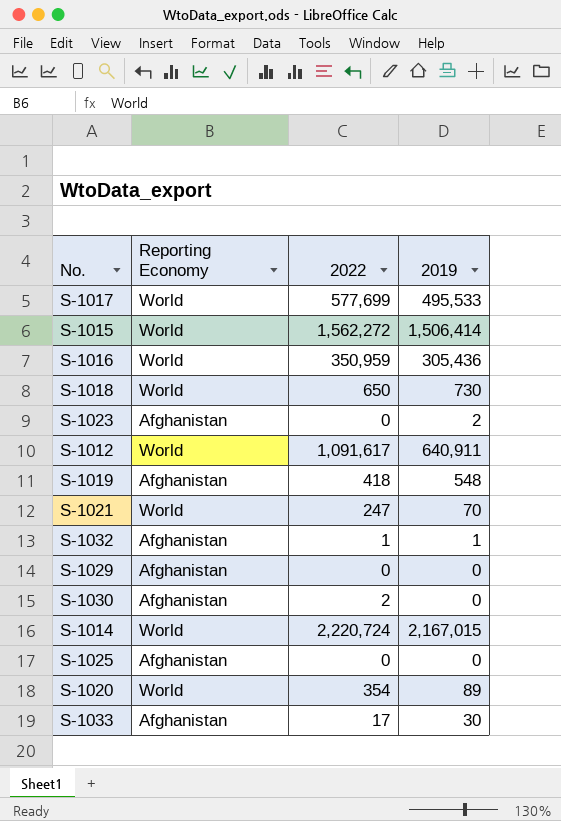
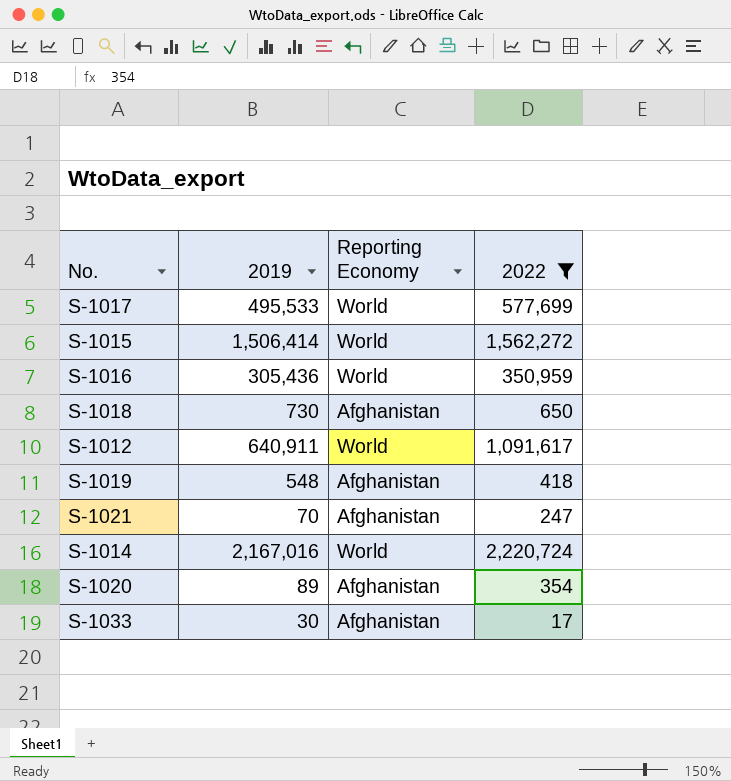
filter: none -> 2022 >= 17
column 2019 | position: 4 -> 2
S-1018 | Reporting Economy: World -> Afghanistan
S-1021 | Reporting Economy: World -> Afghanistan
S-1014 | 2019: 2,167,015 -> 2,167,016
S-1020 | Reporting Economy: World -> Afghanistan

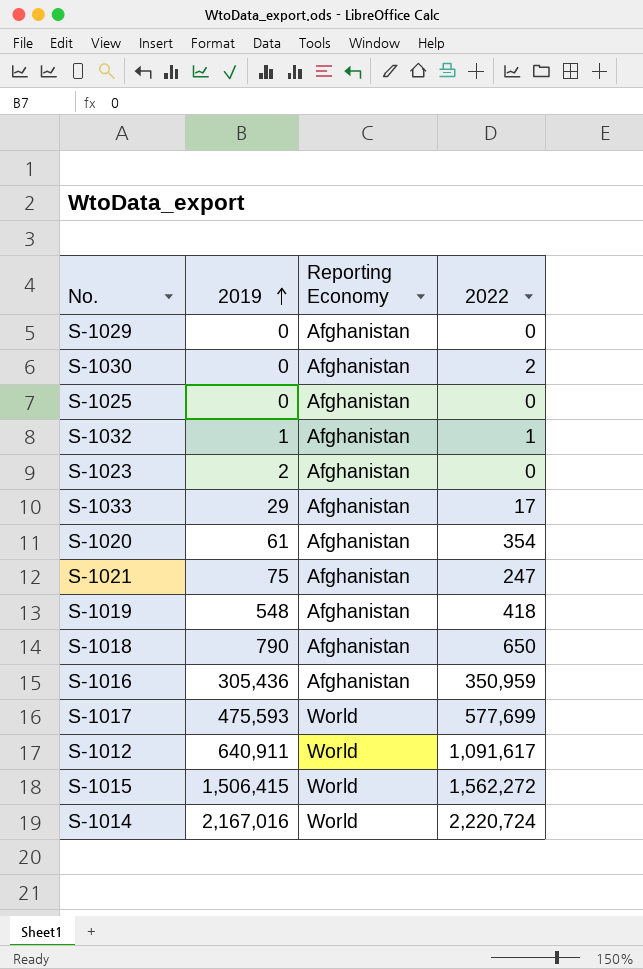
filter: 2022 >= 17 -> none
row order: none -> 2019 ascending
S-1033 | 2019: 30 -> 29
S-1020 | 2019: 89 -> 61
S-1021 | 2019: 70 -> 75
S-1018 | 2019: 730 -> 790
S-1016 | Reporting Economy: World -> Afghanistan
S-1017 | 2019: 495,533 -> 475,593
S-1015 | 2019: 1,506,414 -> 1,506,415

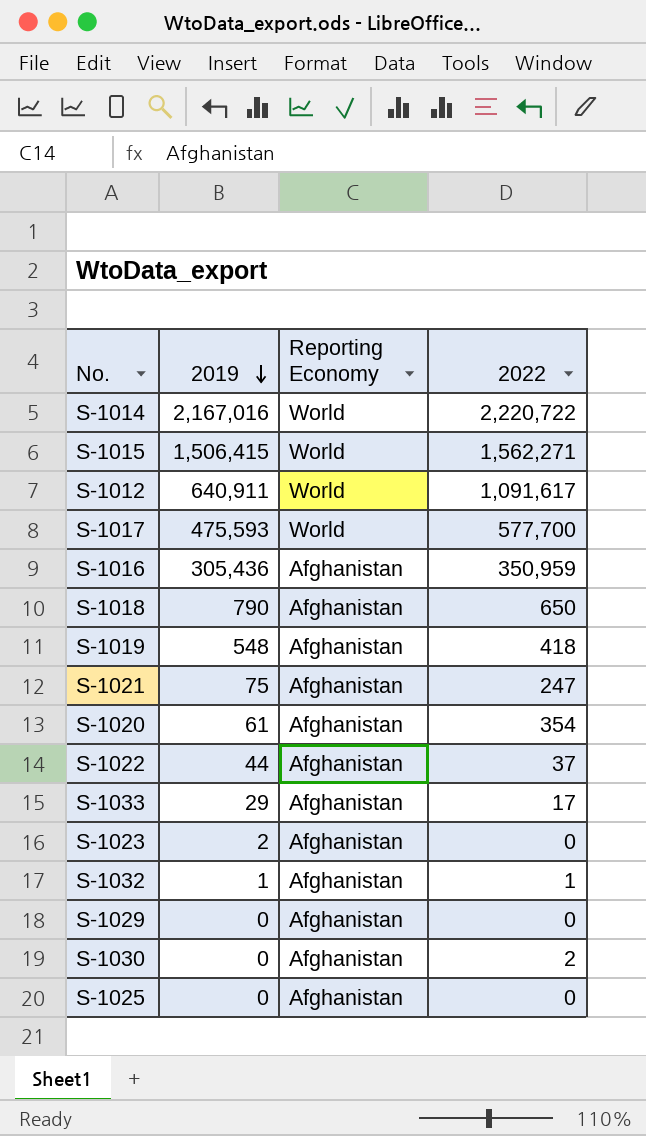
row order: 2019 ascending -> 2019 descending
S-1014 | 2022: 2,220,724 -> 2,220,722
S-1015 | 2022: 1,562,272 -> 1,562,271
S-1017 | 2022: 577,699 -> 577,700
row S-1022: none -> 44 | Afghanistan | 37

